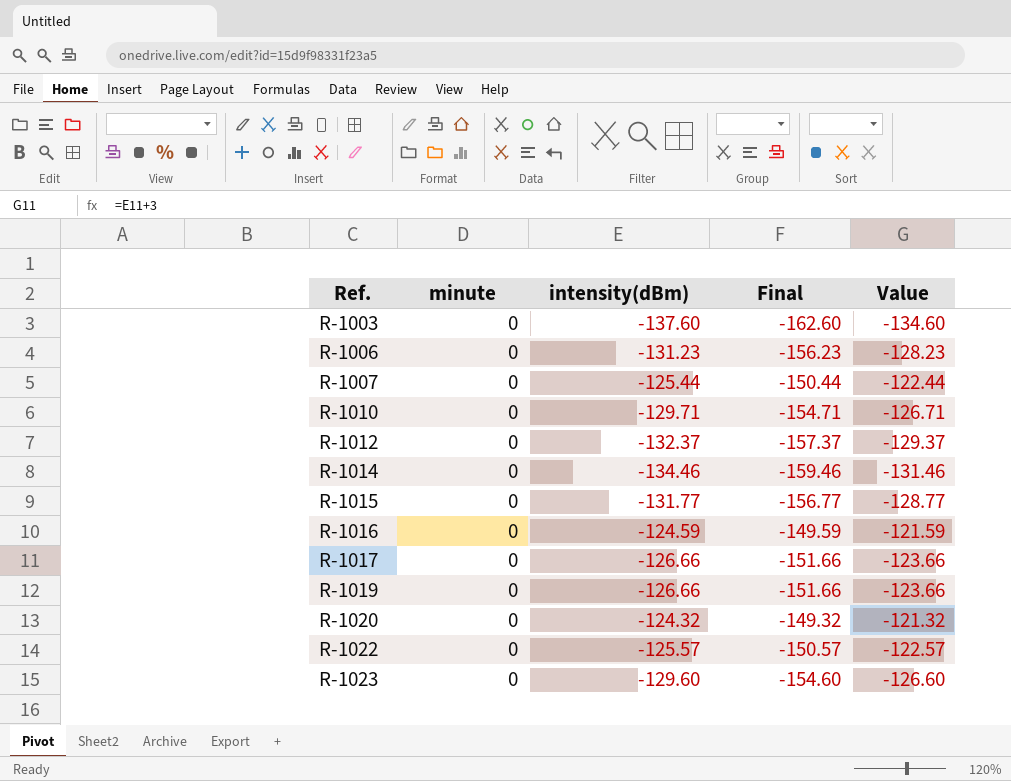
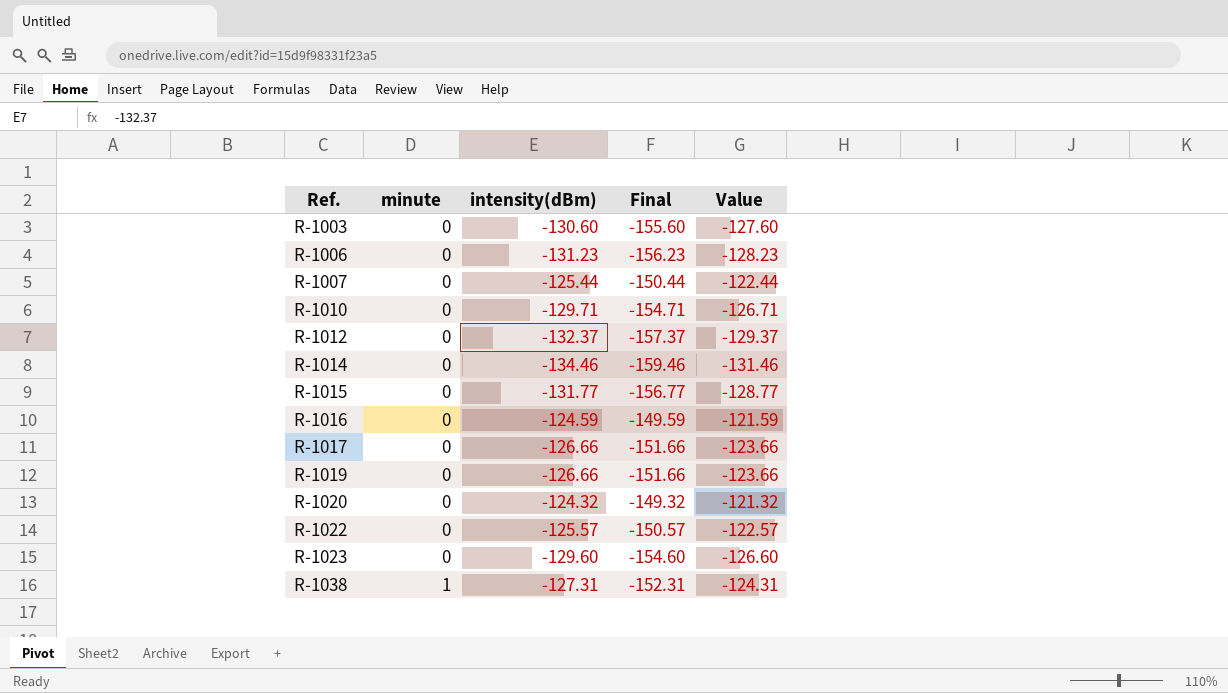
R-1003 | intensity(dBm): -137.60 -> -130.60
R-1003 | Final: -162.60 -> -155.60
R-1003 | Value: -134.60 -> -127.60
row R-1038: none -> 1 | -127.31 | -152.31 | -124.31

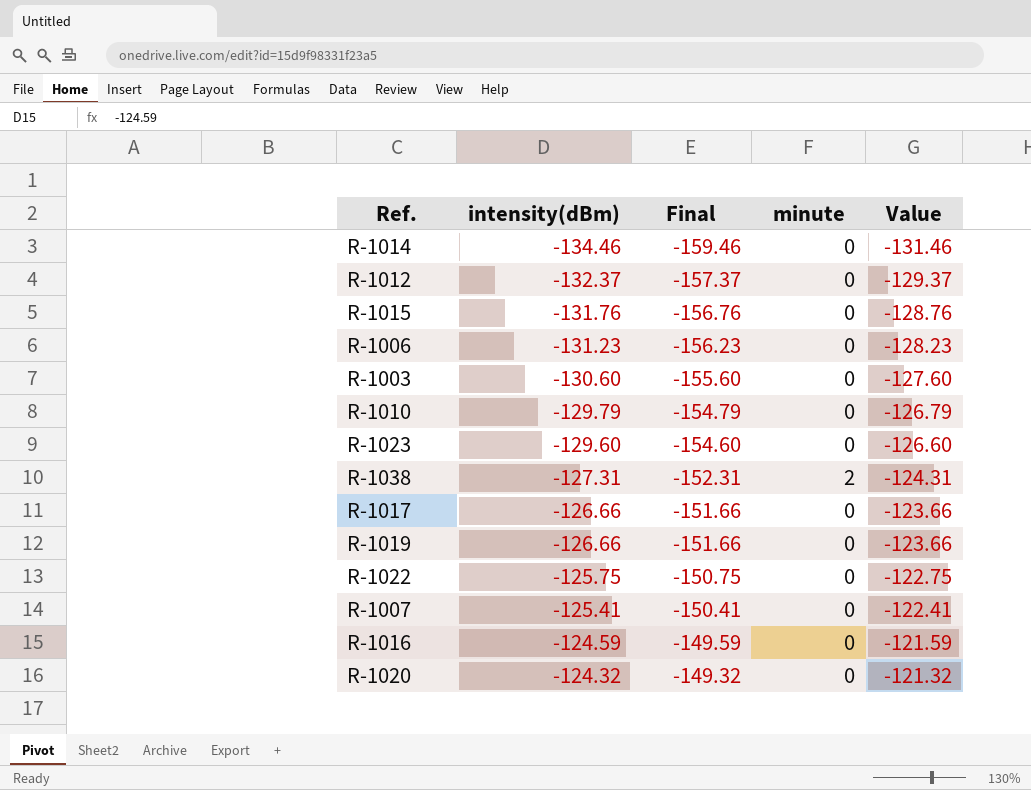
row order: Ref. ascending -> intensity(dBm) ascending
column minute | position: 2 -> 4
R-1015 | intensity(dBm): -131.77 -> -131.76
R-1015 | Final: -156.77 -> -156.76
R-1015 | Value: -128.77 -> -128.76
R-1010 | intensity(dBm): -129.71 -> -129.79
R-1010 | Final: -154.71 -> -154.79
R-1010 | Value: -126.71 -> -126.79
R-1038 | minute: 1 -> 2
R-1022 | intensity(dBm): -125.57 -> -125.75
R-1022 | Final: -150.57 -> -150.75
R-1022 | Value: -122.57 -> -122.75
R-1007 | intensity(dBm): -125.44 -> -125.41
R-1007 | Final: -150.44 -> -150.41
R-1007 | Value: -122.44 -> -122.41

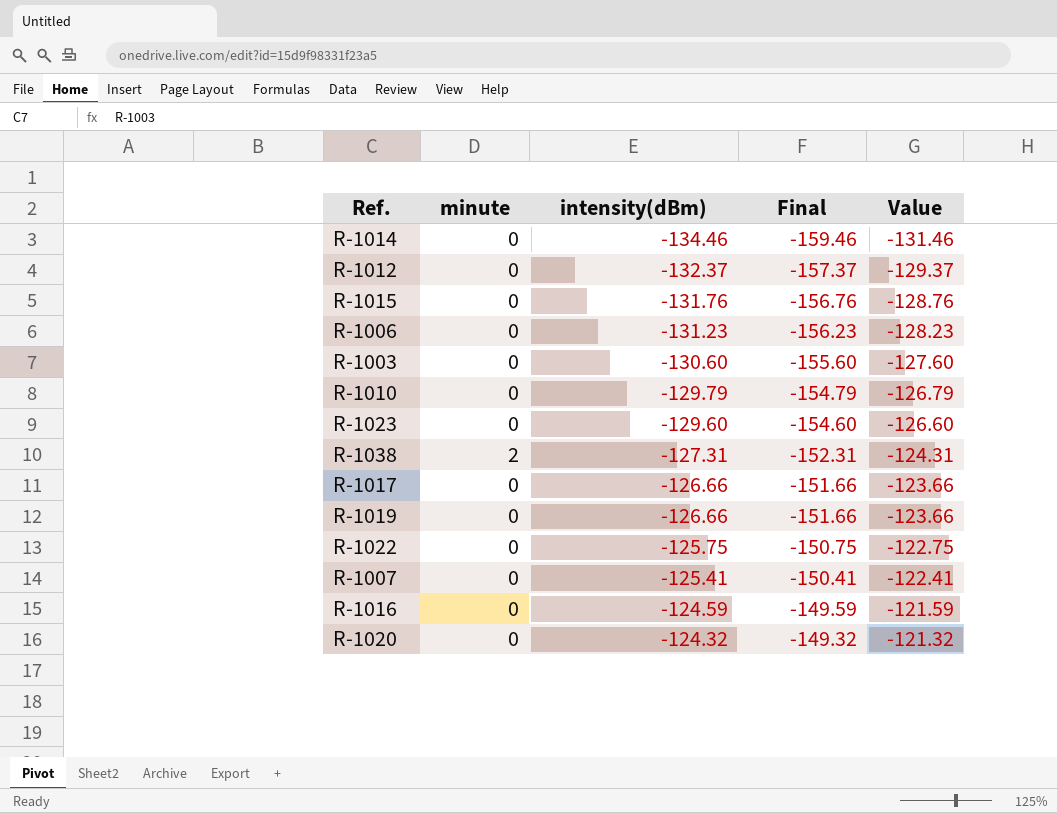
column minute | position: 4 -> 2

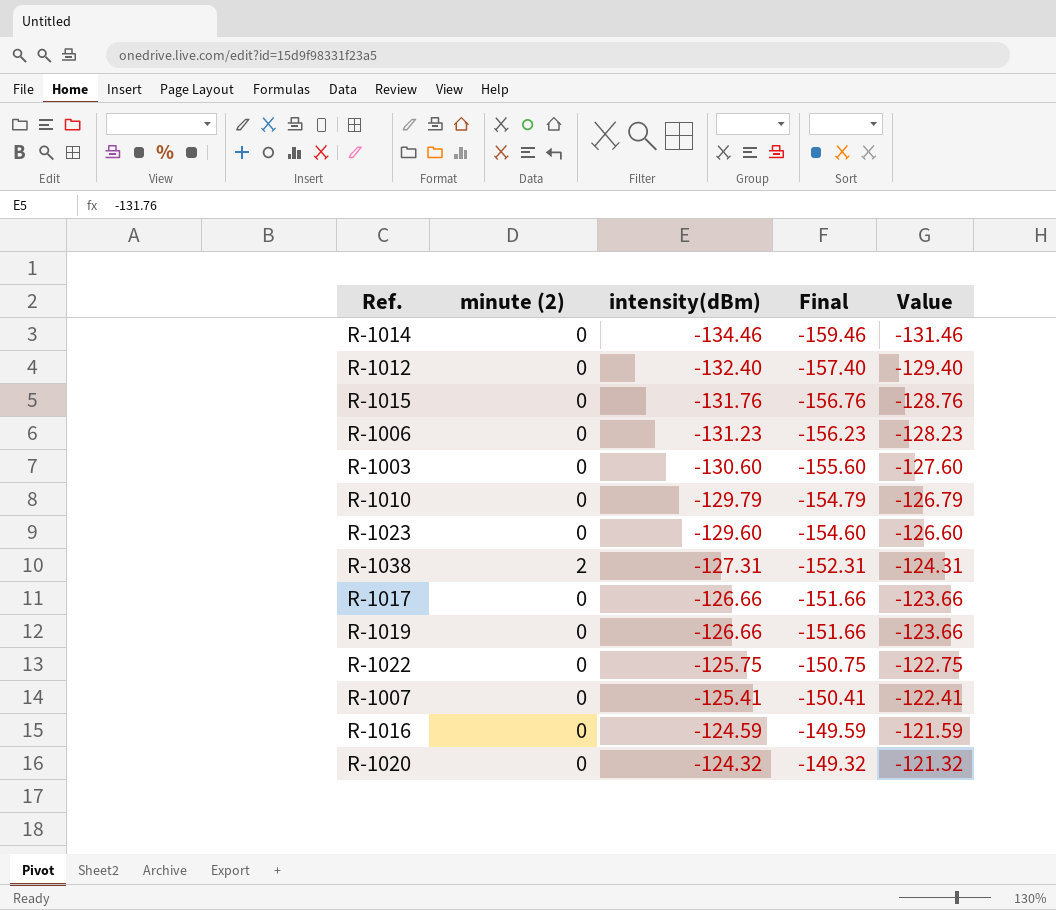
column name: minute -> minute (2)
R-1012 | intensity(dBm): -132.37 -> -132.40
R-1012 | Final: -157.37 -> -157.40
R-1012 | Value: -129.37 -> -129.40

